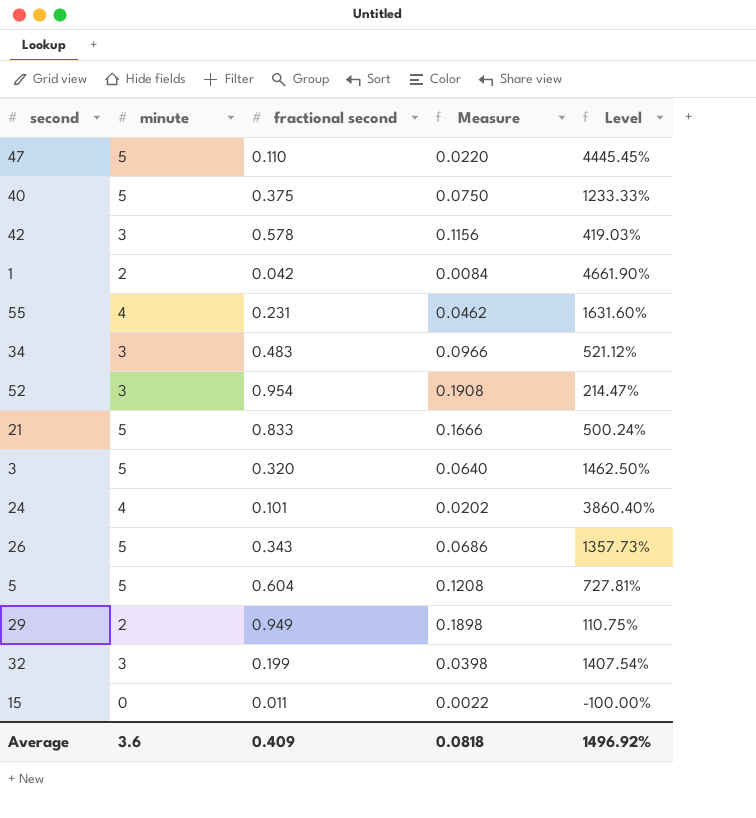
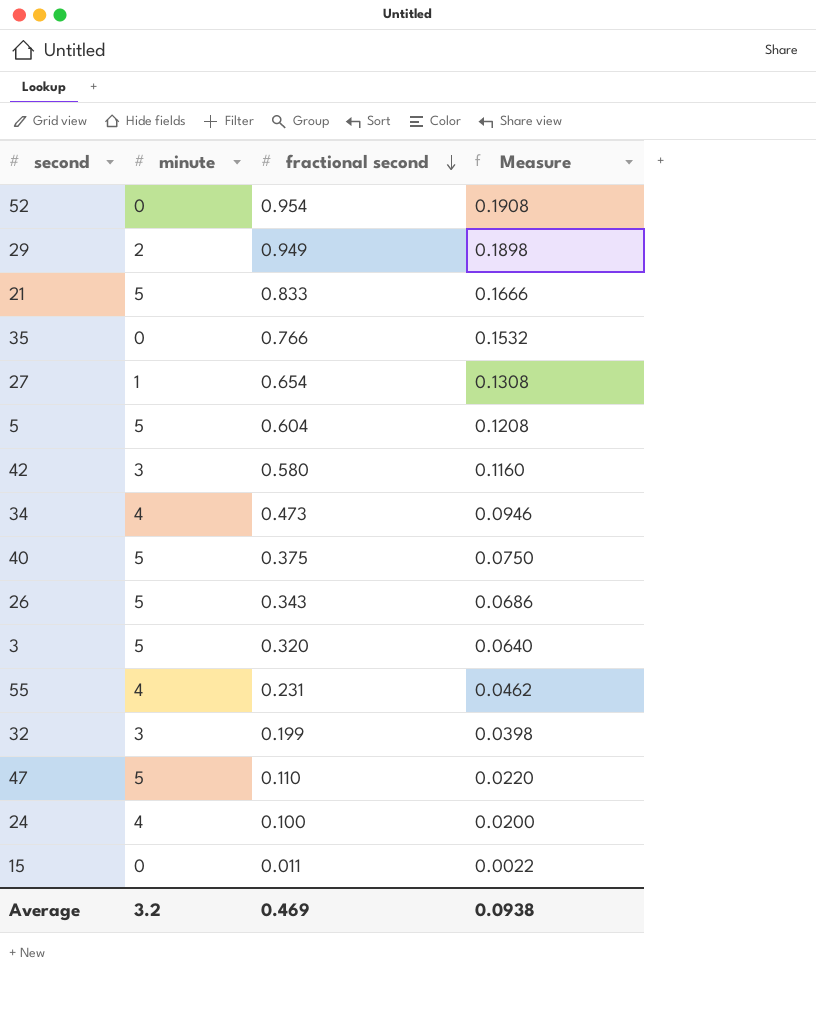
row order: none -> fractional second descending
column Level | formula: ([minute] - [fractional second]) / [fractional second] -> none
row 1: 2 | 0.042 | 0.0084 | 4661.90% -> none
52 | minute: 3 -> 0
row 35: none -> 0 | 0.766 | 0.1532
row 27: none -> 1 | 0.654 | 0.1308
42 | fractional second: 0.578 -> 0.580
42 | Measure: 0.1156 -> 0.1160
34 | minute: 3 -> 4
34 | fractional second: 0.483 -> 0.473
34 | Measure: 0.0966 -> 0.0946
24 | fractional second: 0.101 -> 0.100
24 | Measure: 0.0202 -> 0.0200
Average | minute: 3.6 -> 3.2
Average | fractional second: 0.409 -> 0.469
Average | Measure: 0.0818 -> 0.0938

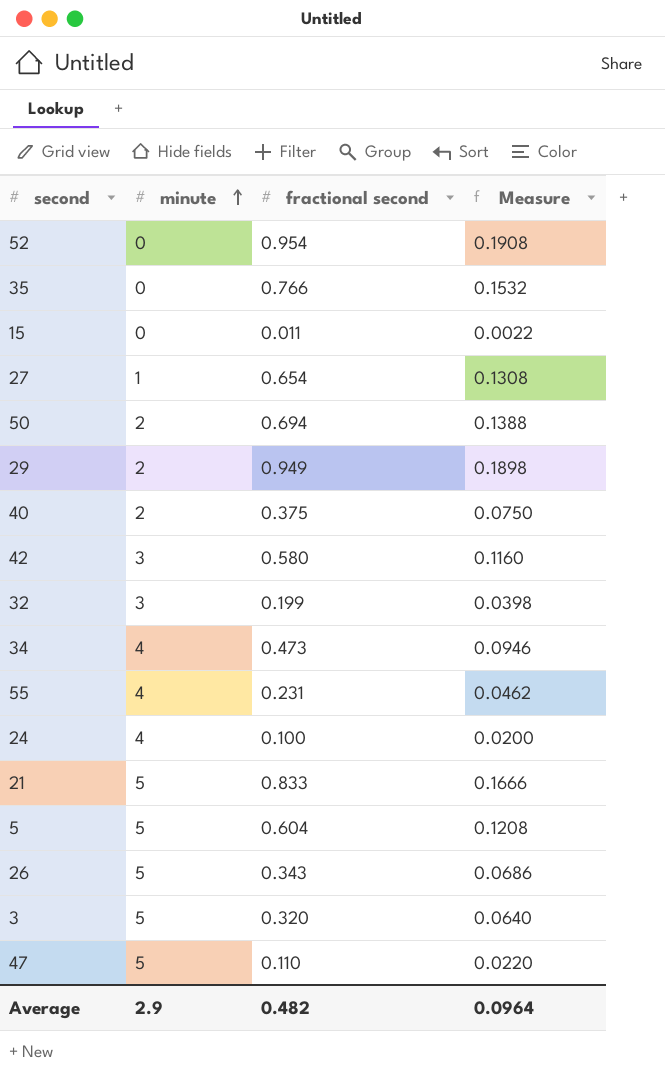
row order: fractional second descending -> minute ascending
row 50: none -> 2 | 0.694 | 0.1388
40 | minute: 5 -> 2
Average | minute: 3.2 -> 2.9
Average | fractional second: 0.469 -> 0.482
Average | Measure: 0.0938 -> 0.0964

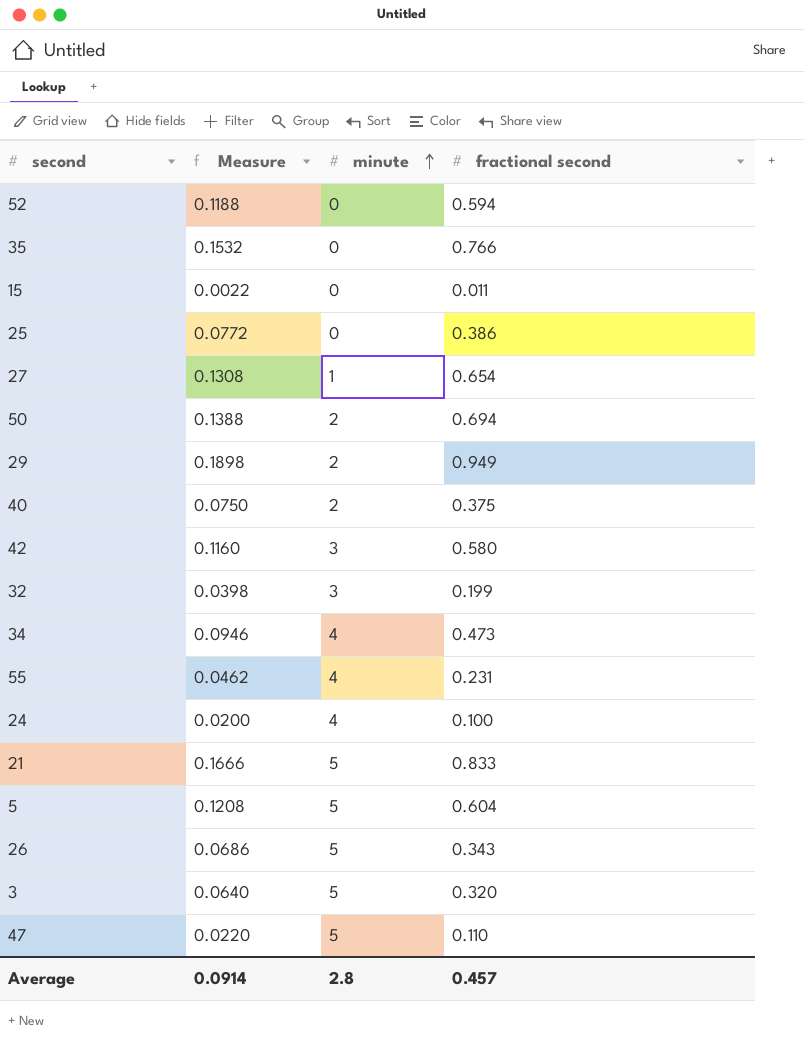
column Measure | position: 4 -> 2
52 | Measure: 0.1908 -> 0.1188
52 | fractional second: 0.954 -> 0.594
row 25: none -> 0.0772 | 0 | 0.386
Average | Measure: 0.0964 -> 0.0914
Average | minute: 2.9 -> 2.8
Average | fractional second: 0.482 -> 0.457

